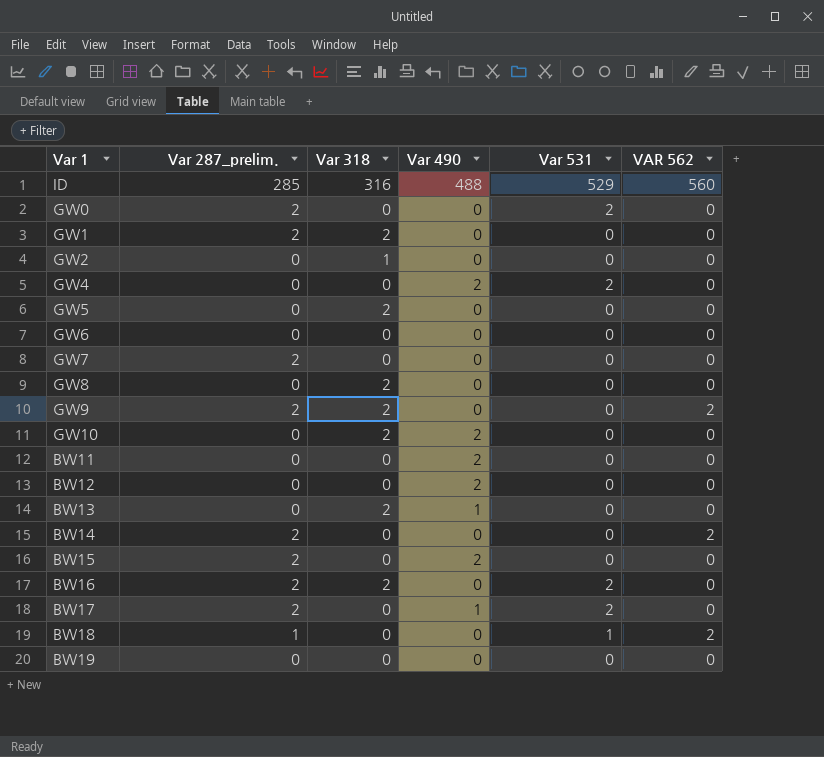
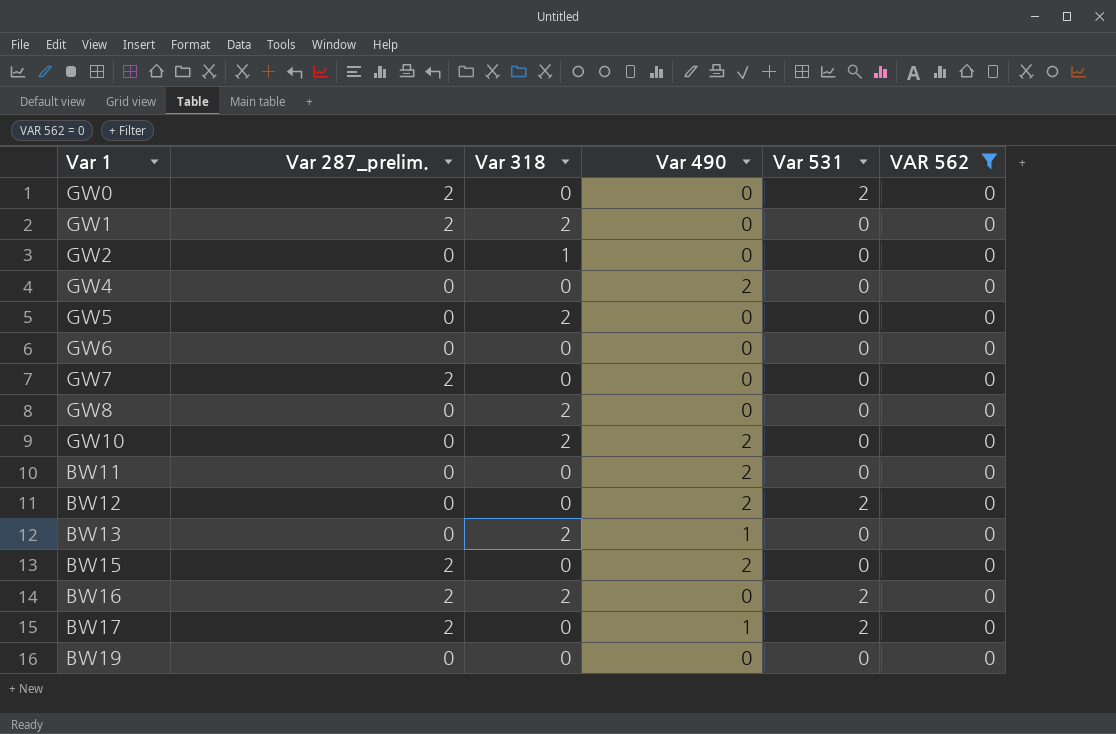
filter: none -> VAR 562 = 0
GW4 | Var 531: 2 -> 0
BW12 | Var 531: 0 -> 2

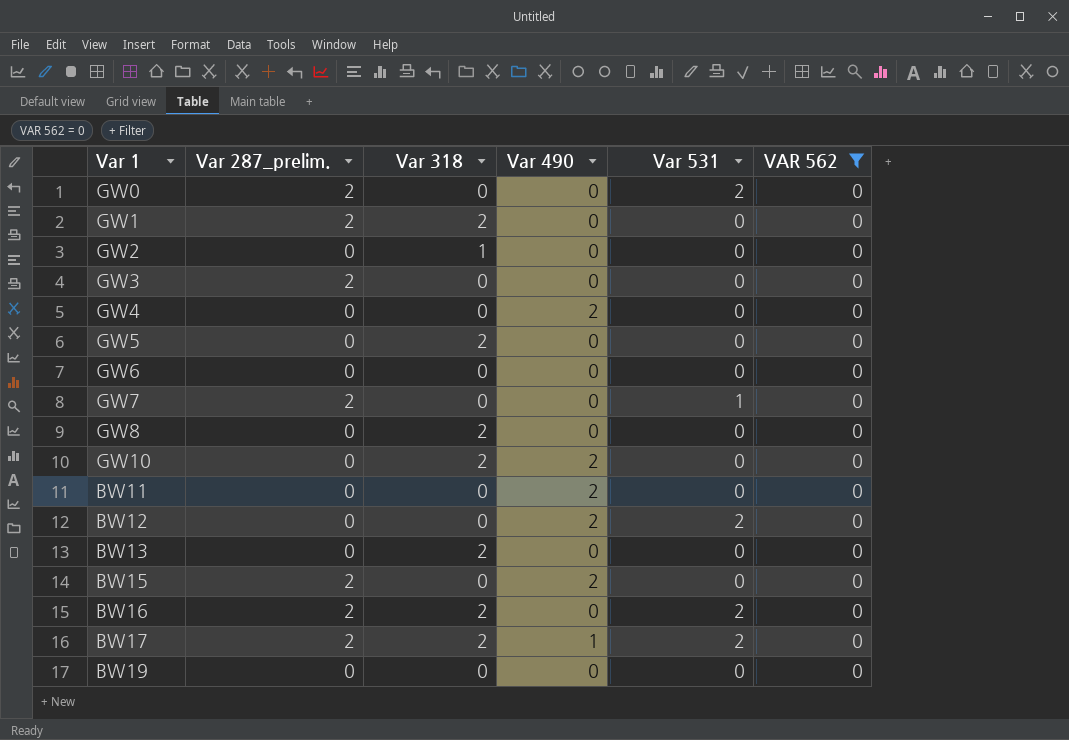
row GW3: none -> 2 | 0 | 0 | 0 | 0
GW7 | Var 531: 0 -> 1
BW13 | Var 490: 1 -> 0
BW17 | Var 318: 0 -> 2

